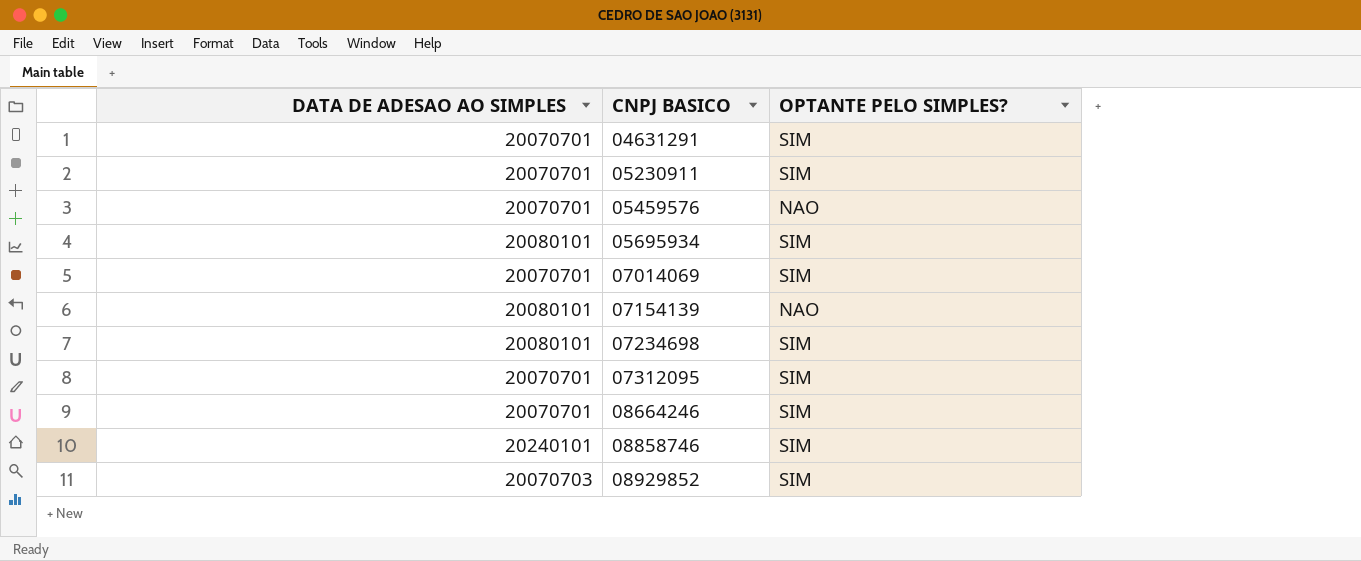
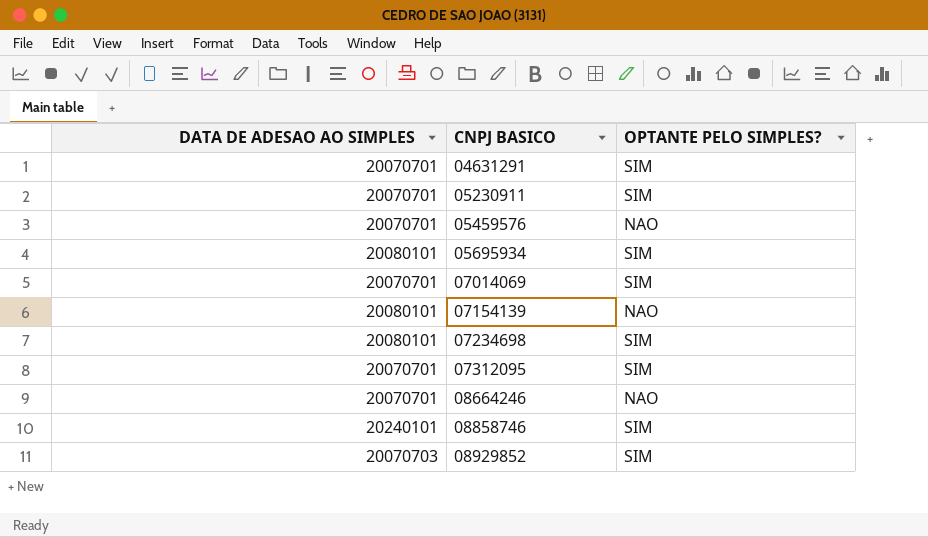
08664246 | OPTANTE PELO SIMPLES?: SIM -> NAO

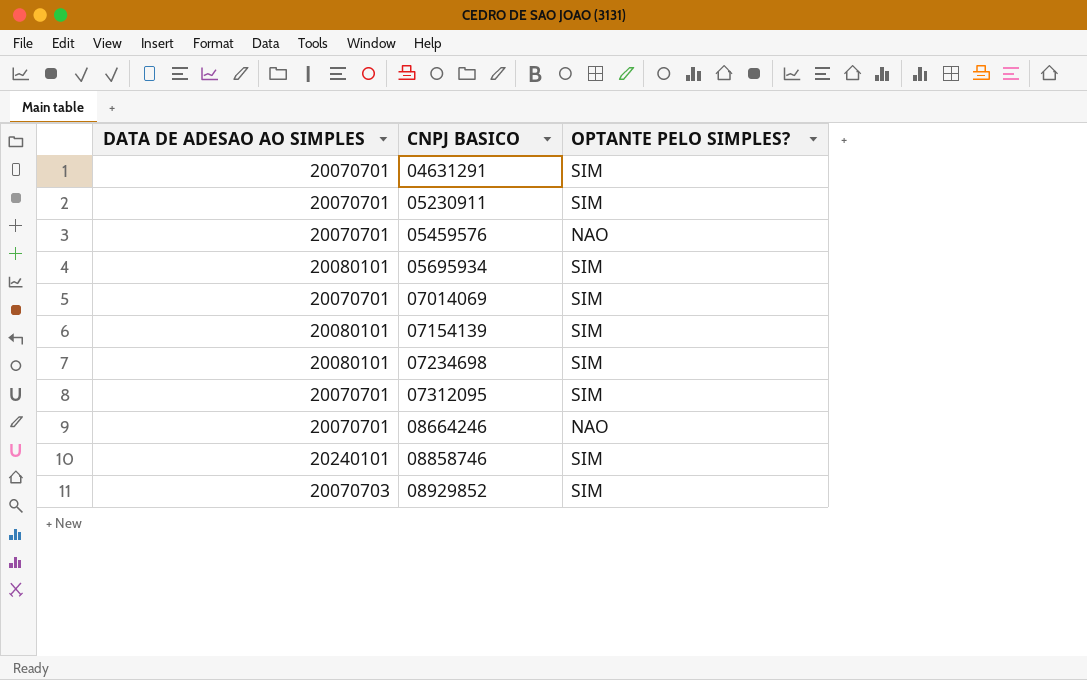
07154139 | OPTANTE PELO SIMPLES?: NAO -> SIM

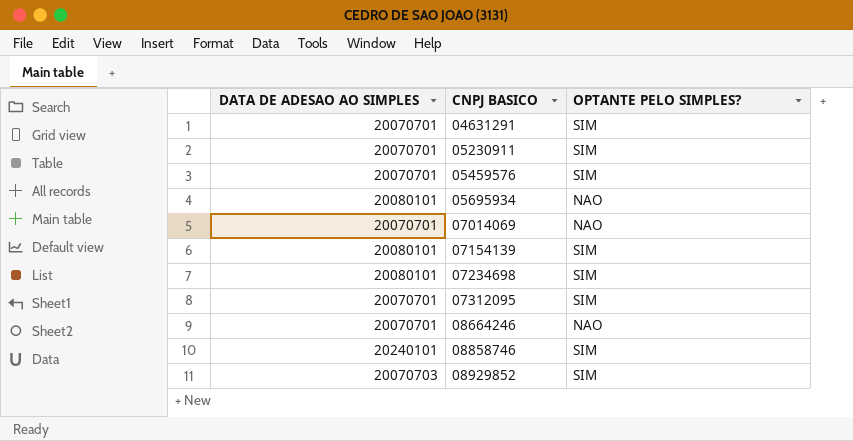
05459576 | OPTANTE PELO SIMPLES?: NAO -> SIM
05695934 | OPTANTE PELO SIMPLES?: SIM -> NAO
07014069 | OPTANTE PELO SIMPLES?: SIM -> NAO

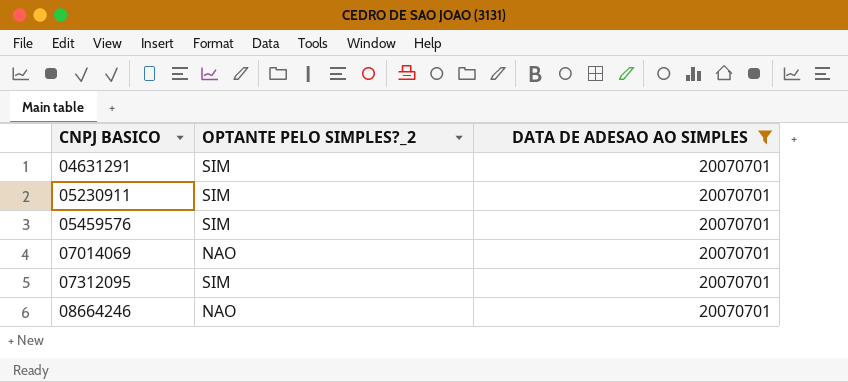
filter: none -> DATA DE ADESAO AO SIMPLES = 20070701
column name: OPTANTE PELO SIMPLES? -> OPTANTE PELO SIMPLES?_2
column DATA DE ADESAO AO SIMPLES | position: 1 -> 3

